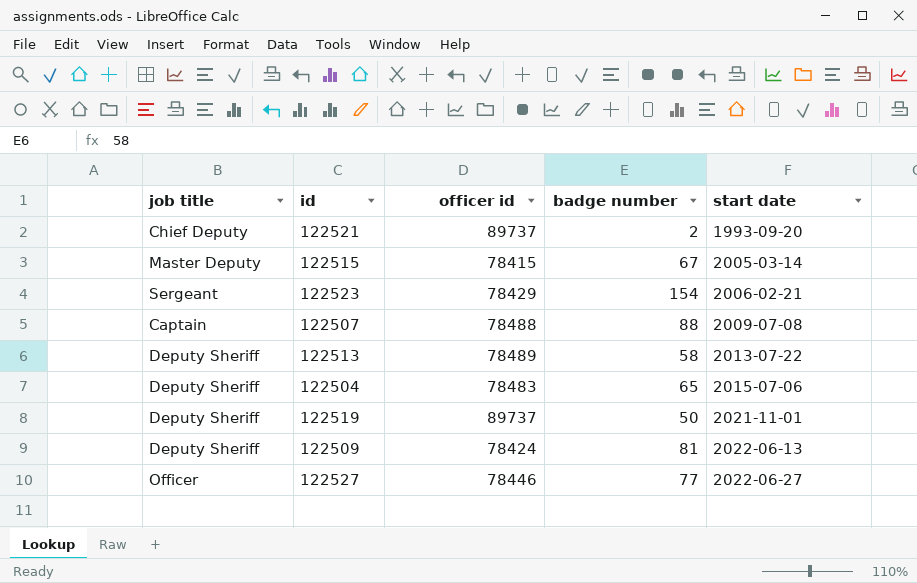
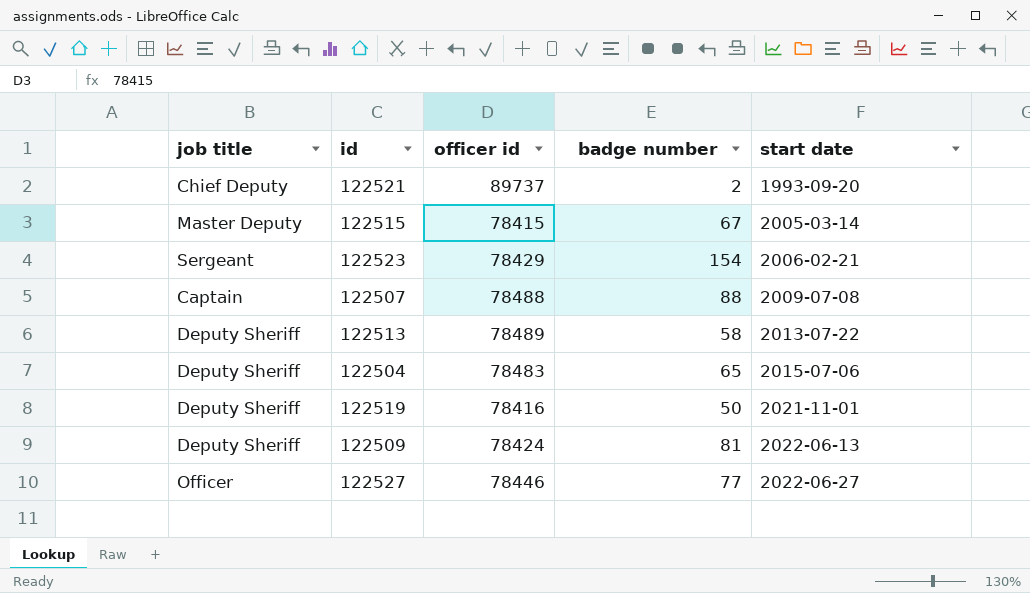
122519 | officer id: 89737 -> 78416

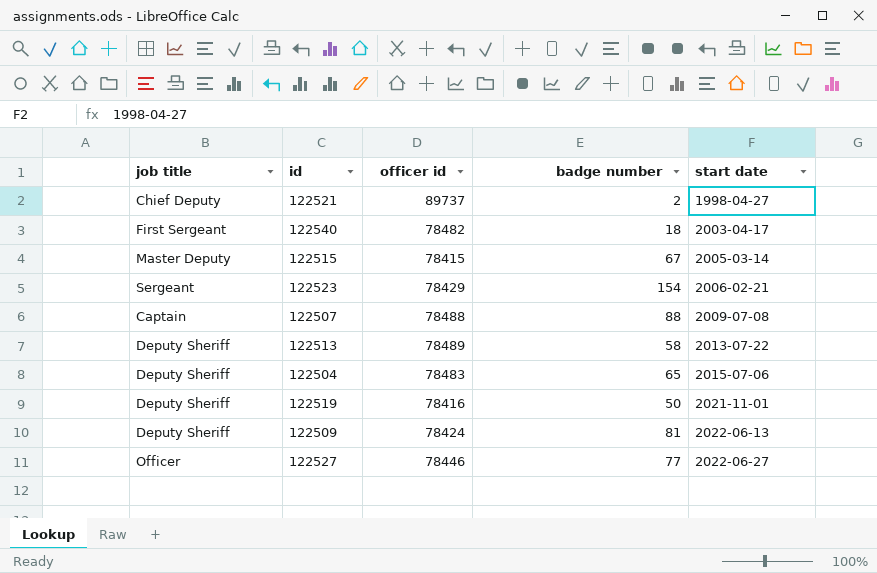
122521 | start date: 1993-09-20 -> 1998-04-27
row 122540: none -> First Sergeant | 78482 | 18 | 2003-04-17

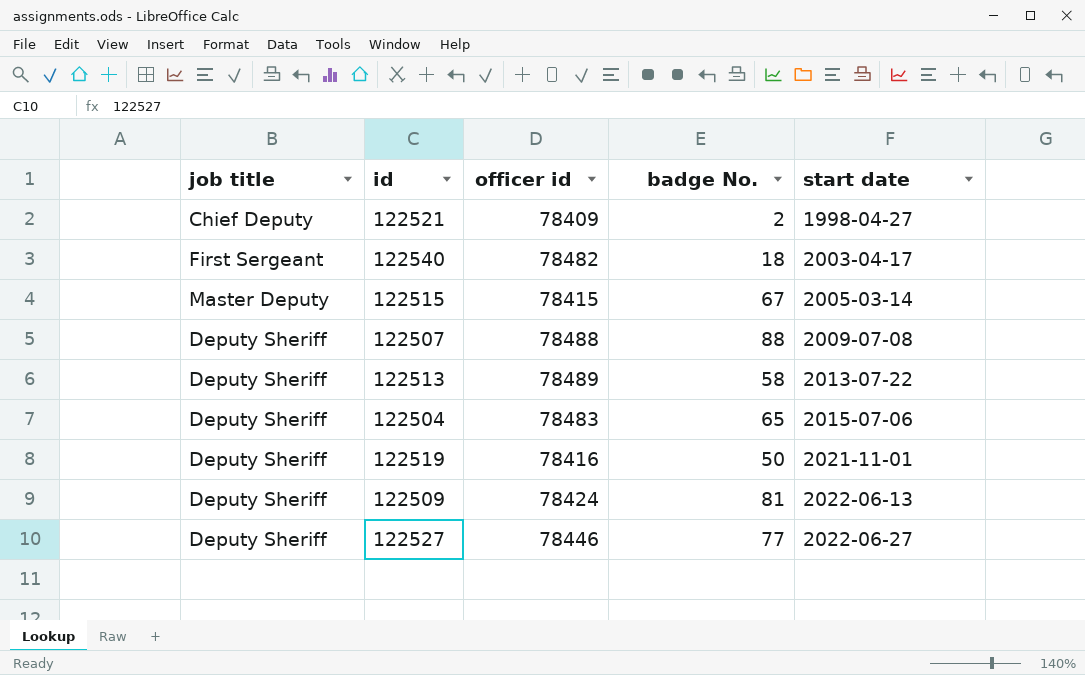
column name: badge number -> badge No.
row 122523: Sergeant | 78429 | 154 | 2006-02-21 -> none
122521 | officer id: 89737 -> 78409
122507 | job title: Captain -> Deputy Sheriff
122527 | job title: Officer -> Deputy Sheriff

